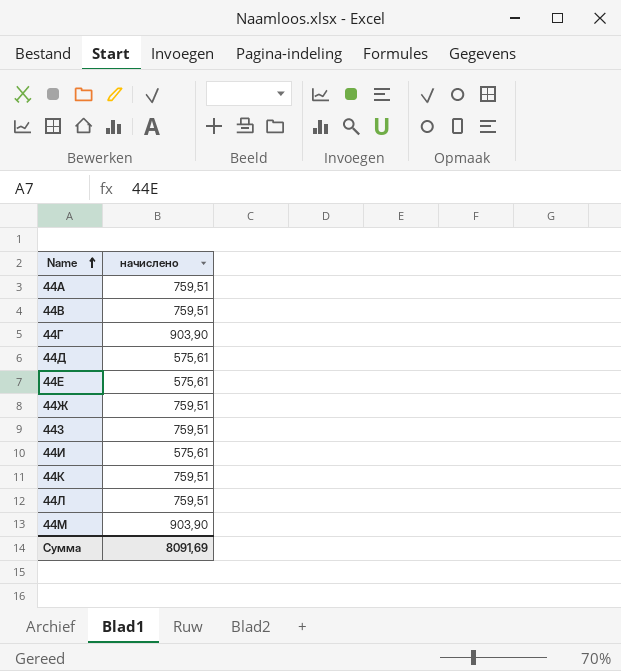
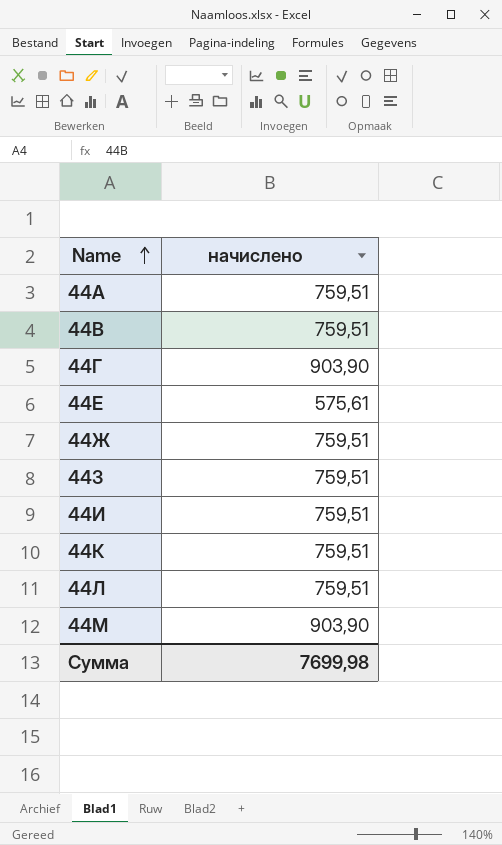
row 44Д: 575,61 -> none
44И | начислено: 575,61 -> 759,51
Сумма | начислено: 8091,69 -> 7699,98

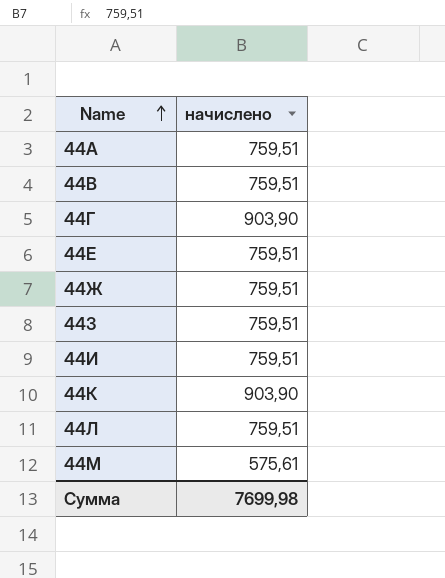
44Е | начислено: 575,61 -> 759,51
44К | начислено: 759,51 -> 903,90
44М | начислено: 903,90 -> 575,61

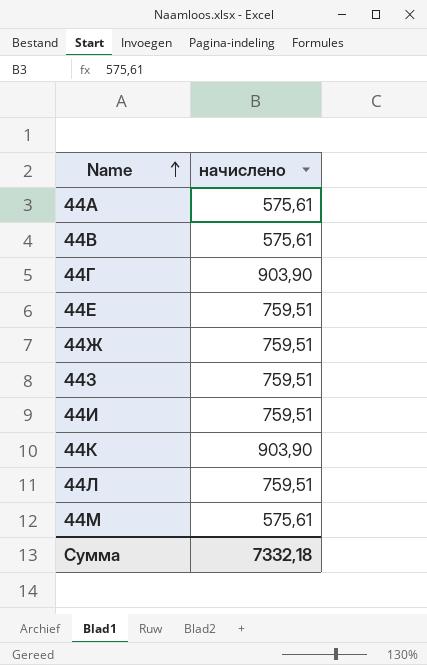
44А | начислено: 759,51 -> 575,61
44В | начислено: 759,51 -> 575,61
Сумма | начислено: 7699,98 -> 7332,18

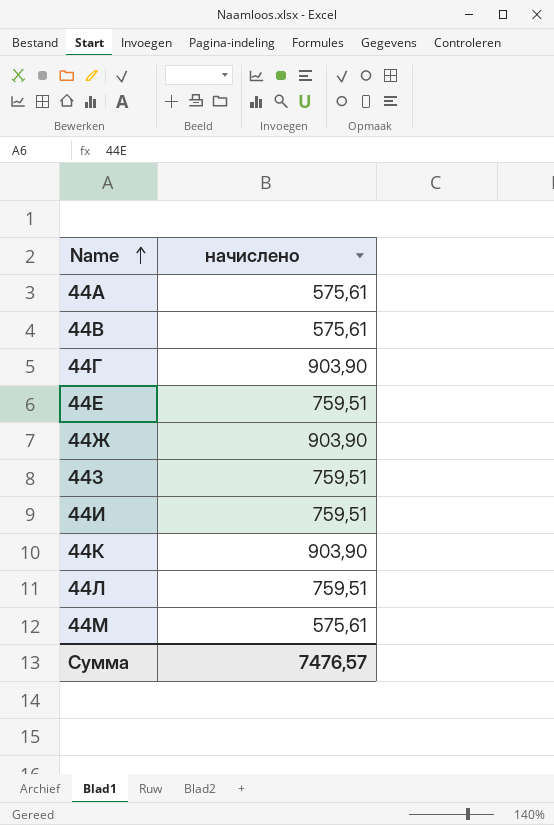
44Ж | начислено: 759,51 -> 903,90
Сумма | начислено: 7332,18 -> 7476,57

